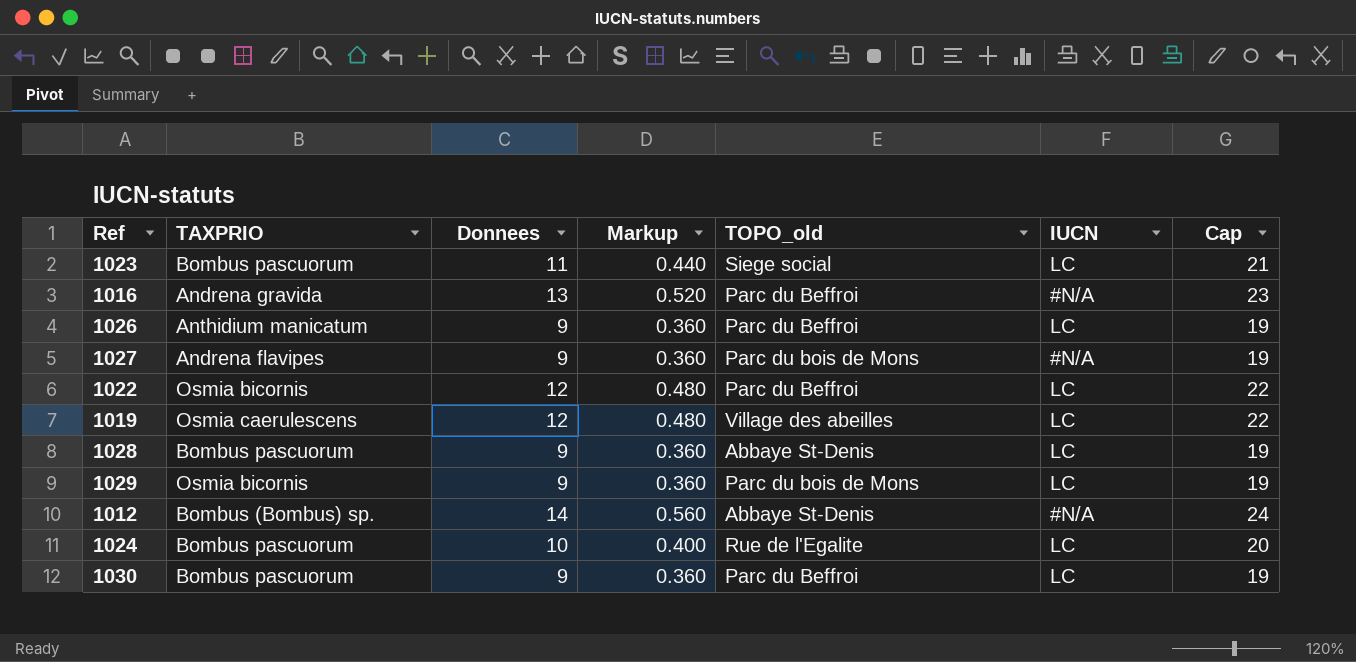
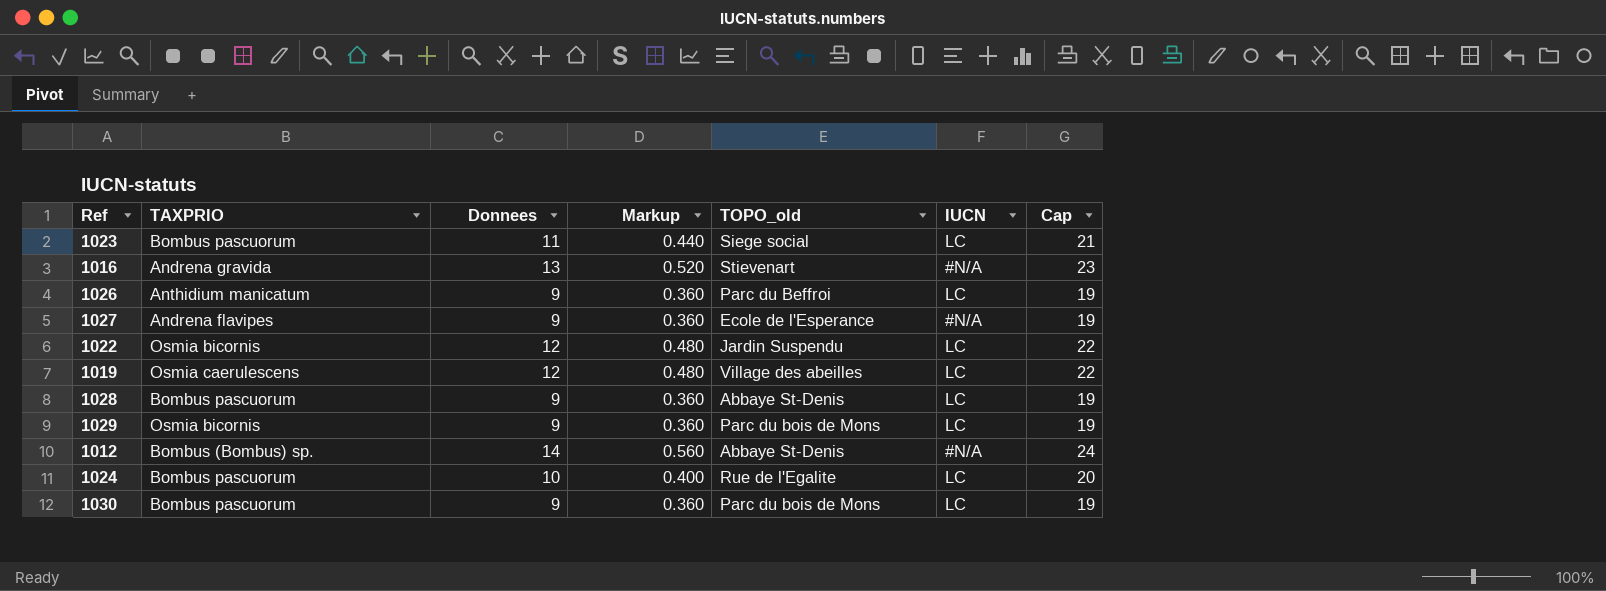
1016 | TOPO_old: Parc du Beffroi -> Stievenart
1027 | TOPO_old: Parc du bois de Mons -> Ecole de l'Esperance
1022 | TOPO_old: Parc du Beffroi -> Jardin Suspendu
1030 | TOPO_old: Parc du Beffroi -> Parc du bois de Mons

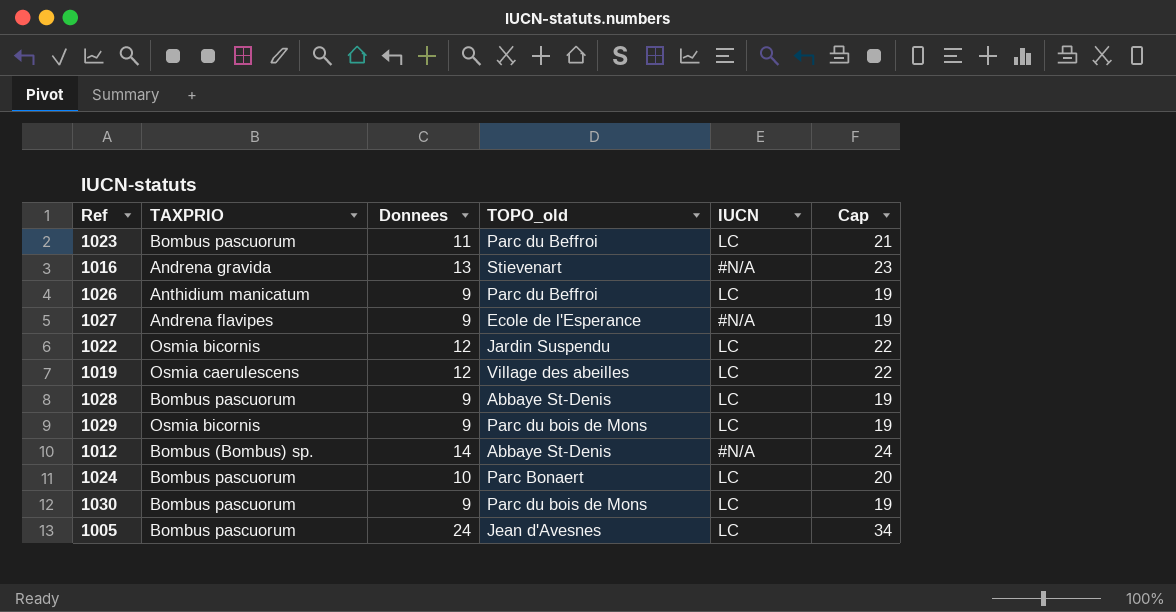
column Markup | formula: [Donnees] * 0.04 -> none
1023 | TOPO_old: Siege social -> Parc du Beffroi
1024 | TOPO_old: Rue de l'Egalite -> Parc Bonaert
row 1005: none -> Bombus pascuorum | 24 | Jean d'Avesnes | LC | 34

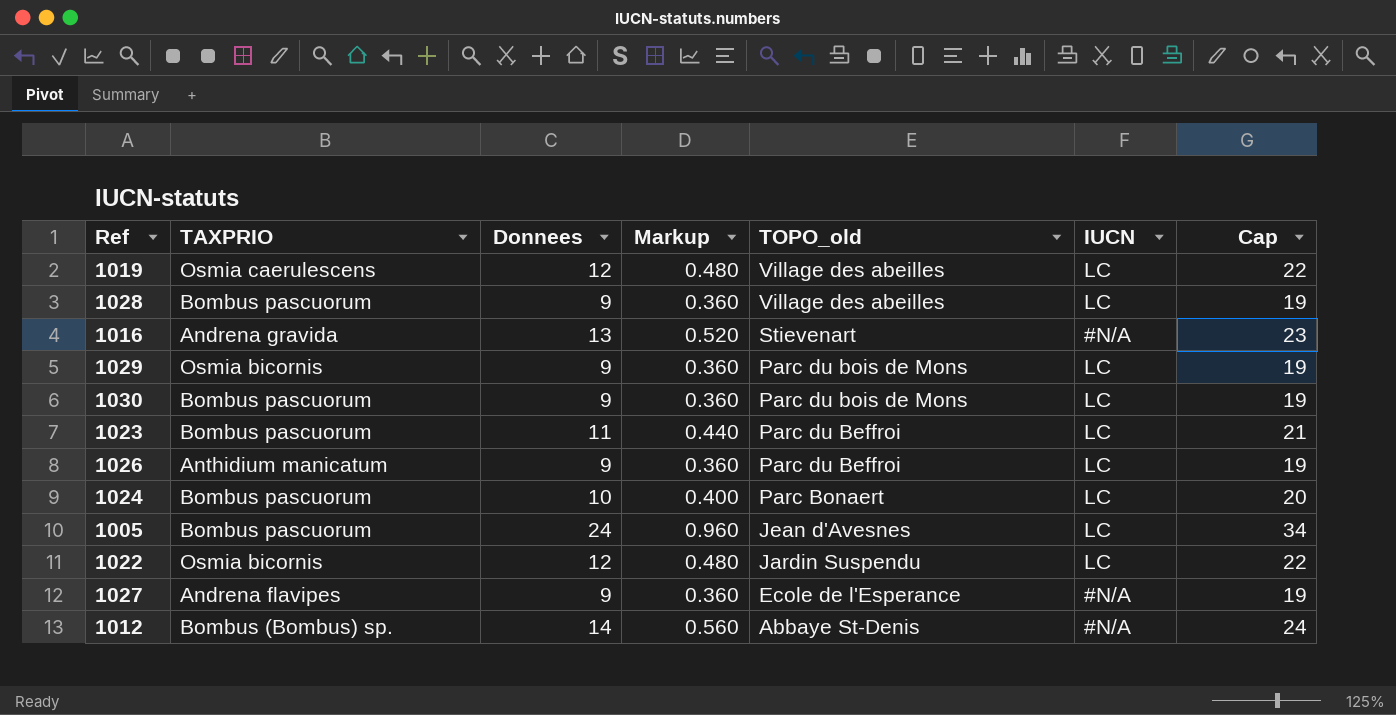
row order: none -> TOPO_old descending
column Markup | formula: none -> [Donnees] * 0.04
1028 | TOPO_old: Abbaye St-Denis -> Village des abeilles

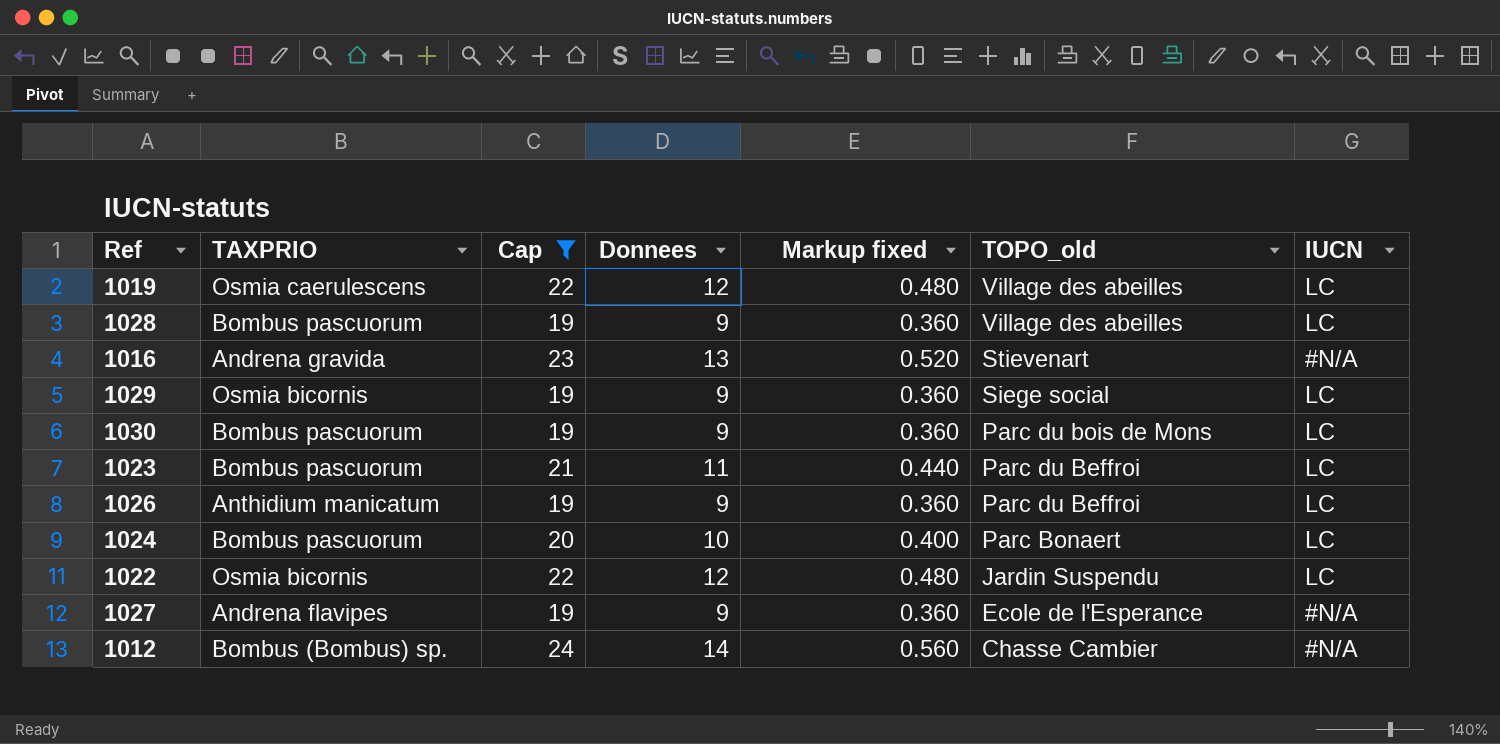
filter: none -> Cap != 34
column Cap | position: 7 -> 3
column name: Markup -> Markup fixed
1029 | TOPO_old: Parc du bois de Mons -> Siege social
1012 | TOPO_old: Abbaye St-Denis -> Chasse Cambier

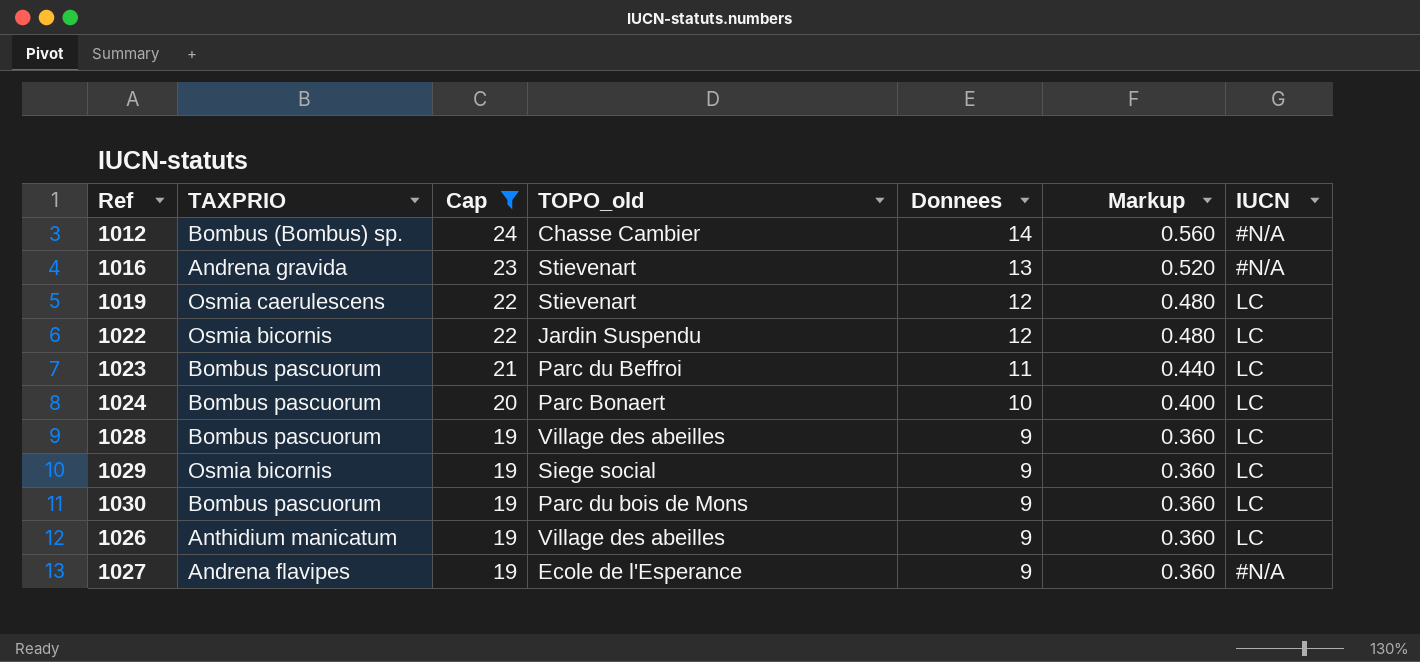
row order: TOPO_old descending -> Cap descending
column TOPO_old | position: 6 -> 4
column name: Markup fixed -> Markup
1019 | TOPO_old: Village des abeilles -> Stievenart
1026 | TOPO_old: Parc du Beffroi -> Village des abeilles

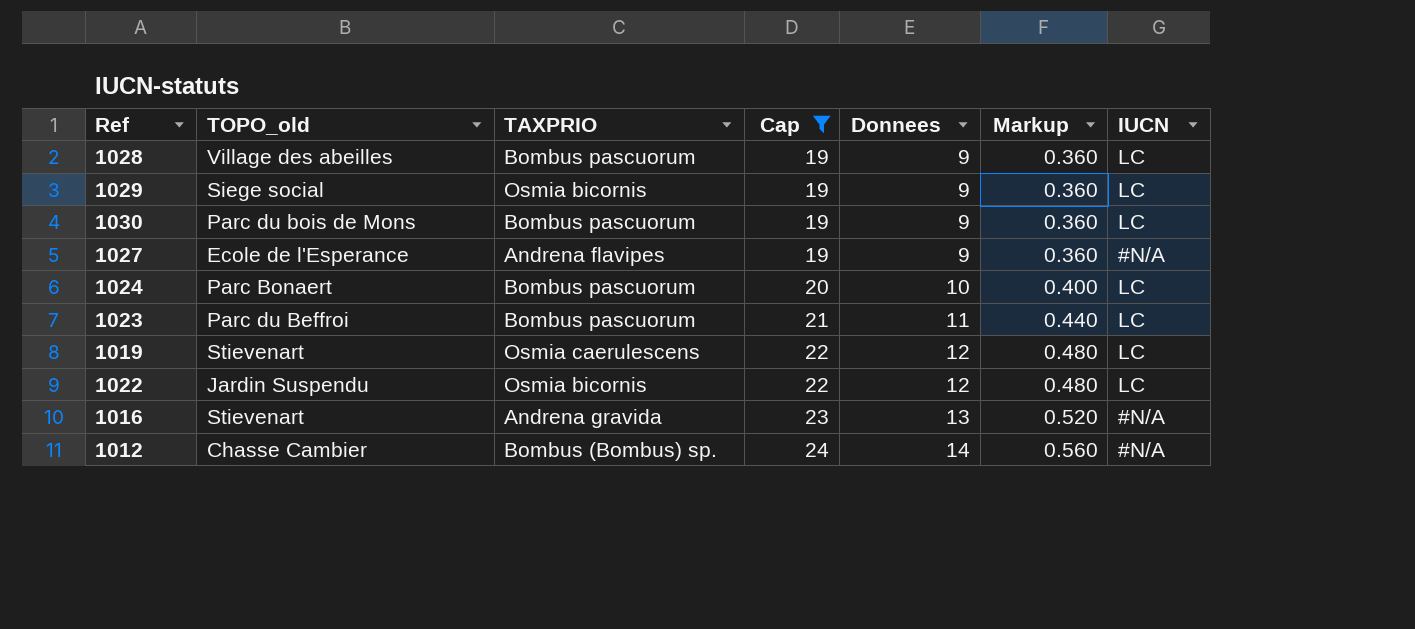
row order: Cap descending -> Cap ascending
column TOPO_old | position: 4 -> 2
row 1026: Anthidium manicatum | 19 | Village des abeilles | 9 | 0.360 | LC -> none

